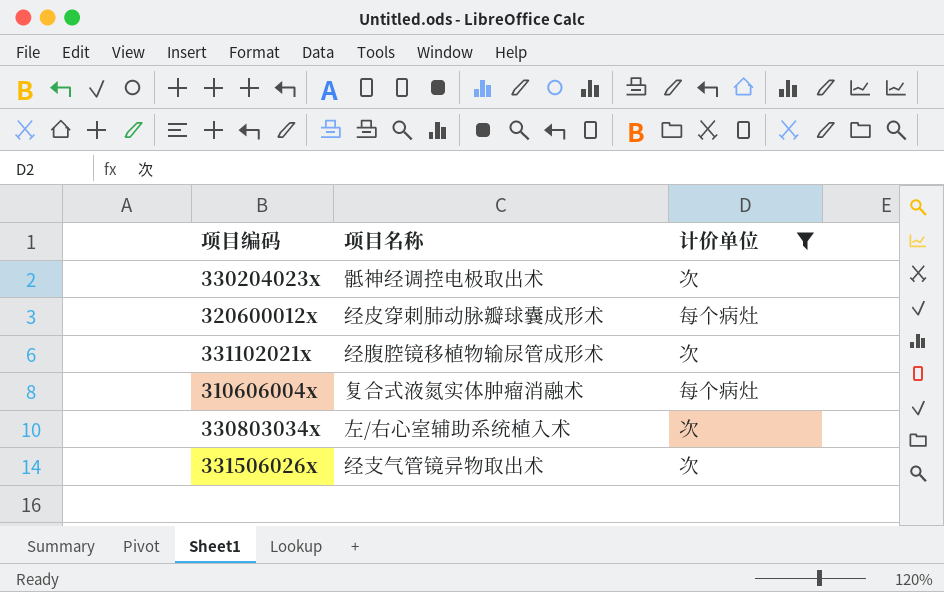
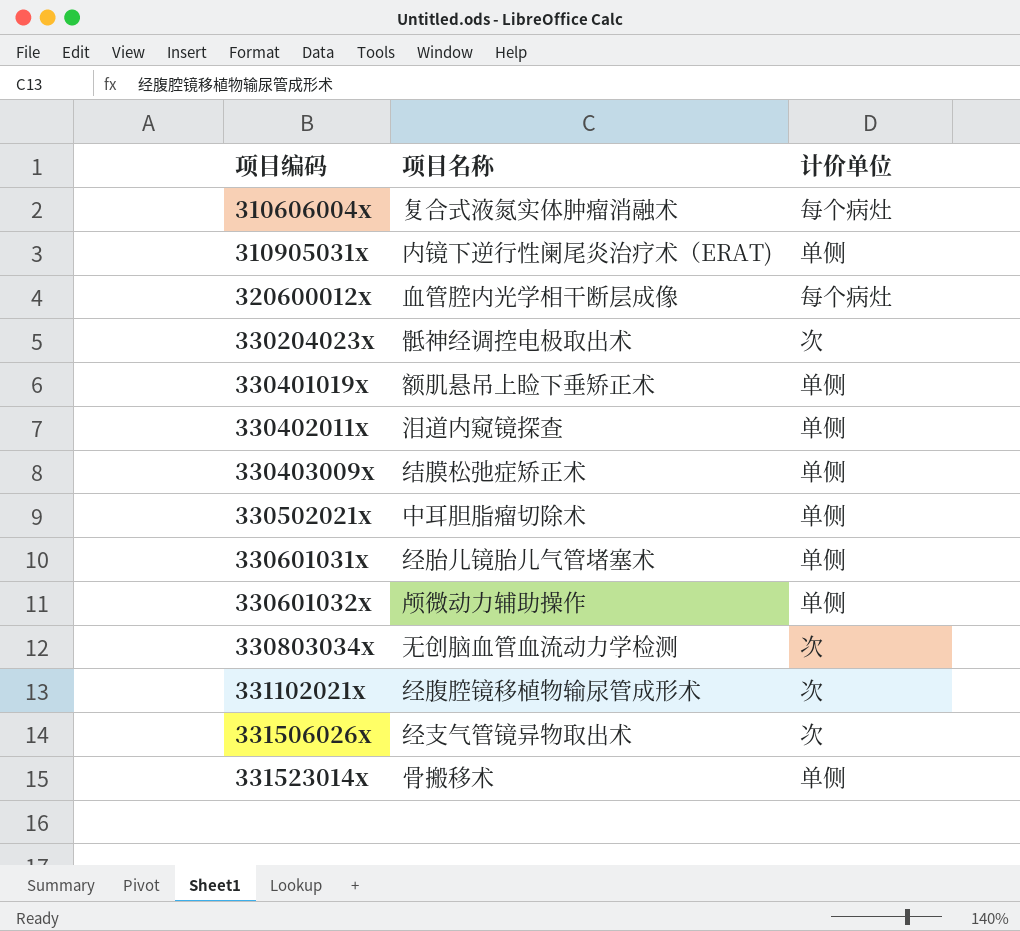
filter: 计价单位 != 单侧 -> none
row order: none -> 项目编码 ascending
320600012x | 项目名称: 经皮穿刺肺动脉瓣球囊成形术 -> 血管腔内光学相干断层成像
330803034x | 项目名称: 左/右心室辅助系统植入术 -> 无创脑血管血流动力学检测

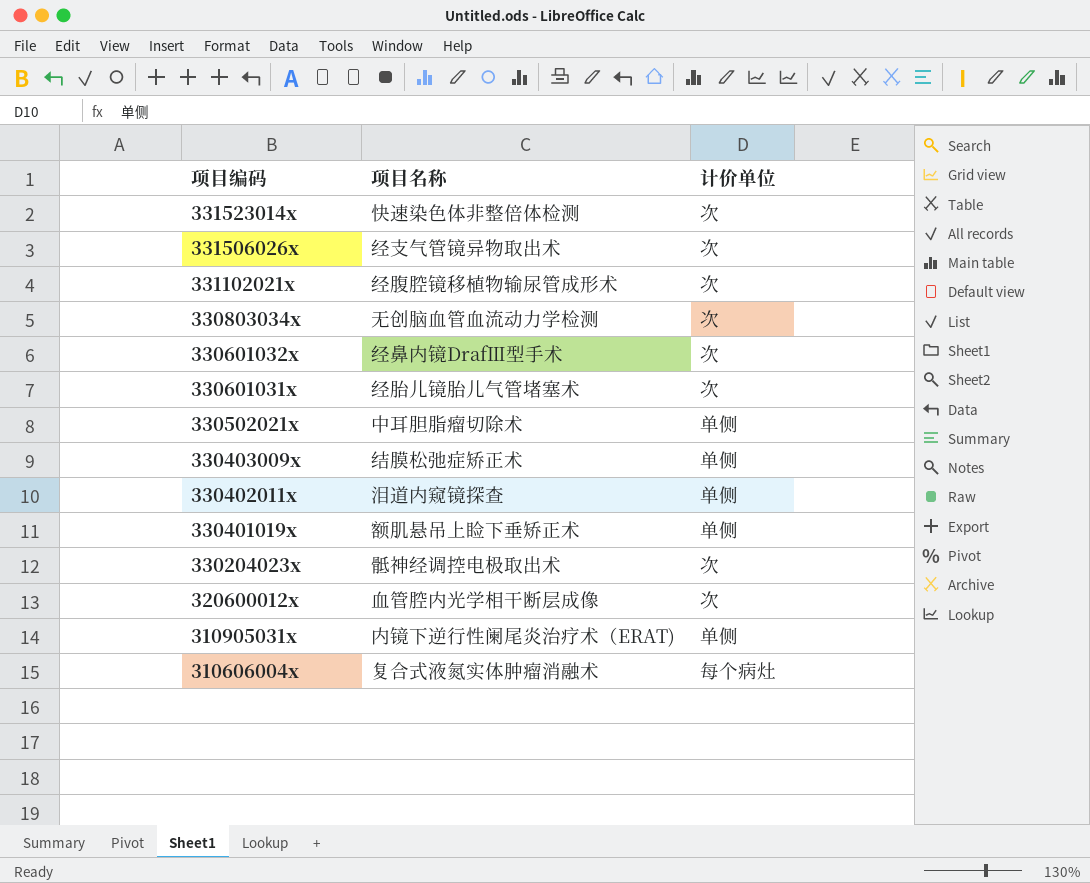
row order: 项目编码 ascending -> 项目编码 descending
331523014x | 项目名称: 骨搬移术 -> 快速染色体非整倍体检测
331523014x | 计价单位: 单侧 -> 次
330601032x | 项目名称: 颅微动力辅助操作 -> 经鼻内镜DrafⅢ型手术
330601032x | 计价单位: 单侧 -> 次
330601031x | 计价单位: 单侧 -> 次
320600012x | 计价单位: 每个病灶 -> 次

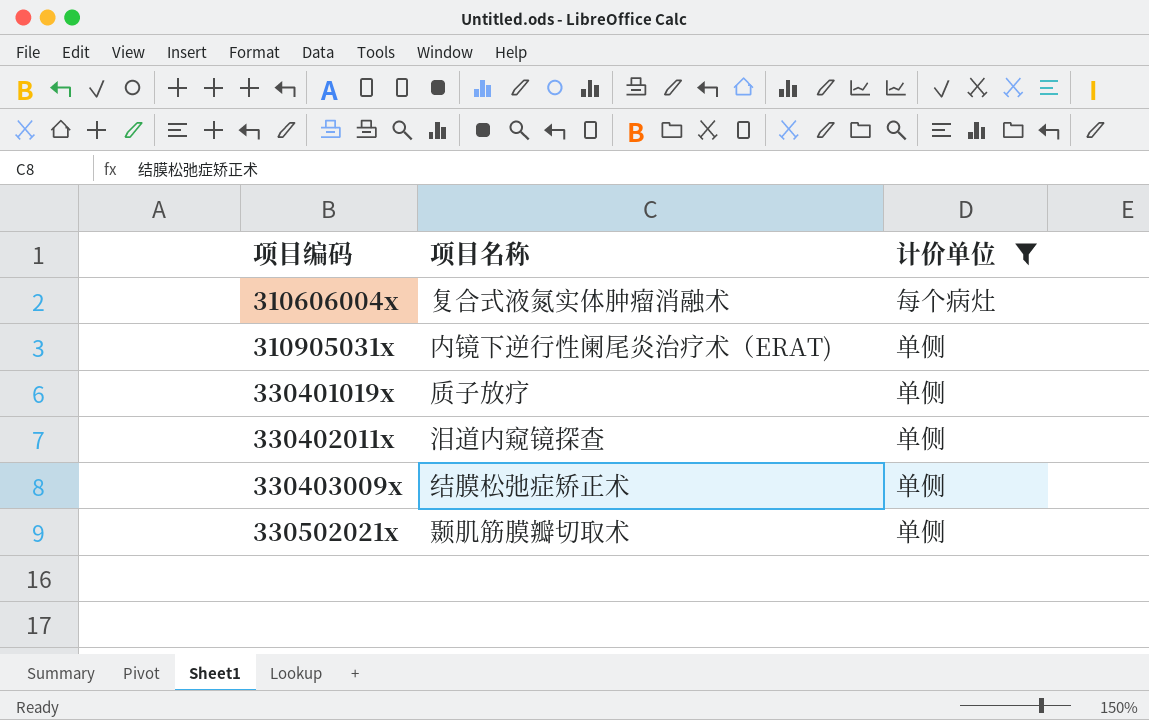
filter: none -> 计价单位 != 次
row order: 项目编码 descending -> 项目编码 ascending
330401019x | 项目名称: 额肌悬吊上睑下垂矫正术 -> 质子放疗
330502021x | 项目名称: 中耳胆脂瘤切除术 -> 颞肌筋膜瓣切取术

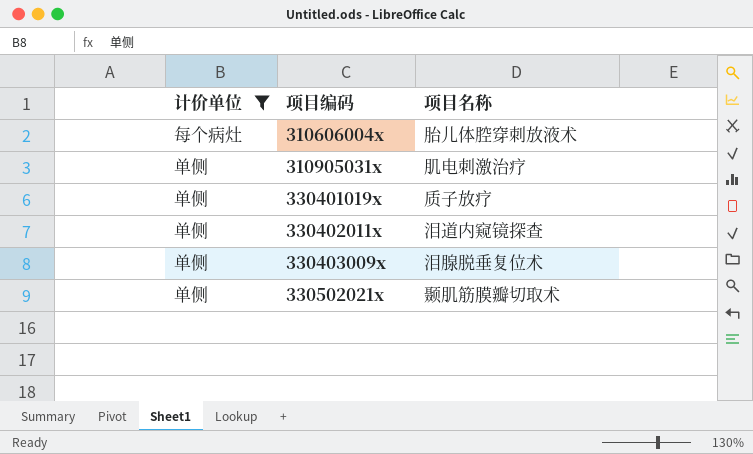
column 计价单位 | position: 3 -> 1
310606004x | 项目名称: 复合式液氮实体肿瘤消融术 -> 胎儿体腔穿刺放液术
310905031x | 项目名称: 内镜下逆行性阑尾炎治疗术（ERAT) -> 肌电刺激治疗
330403009x | 项目名称: 结膜松弛症矫正术 -> 泪腺脱垂复位术

